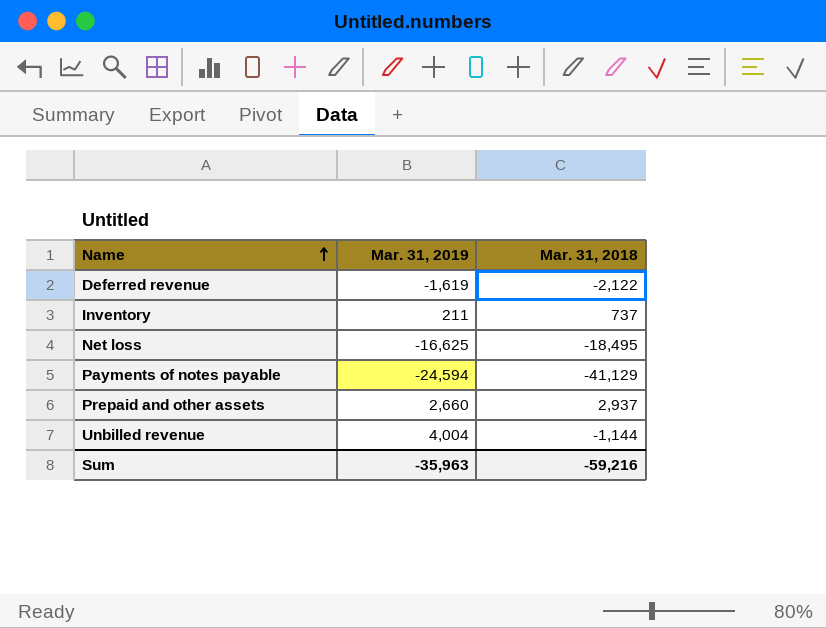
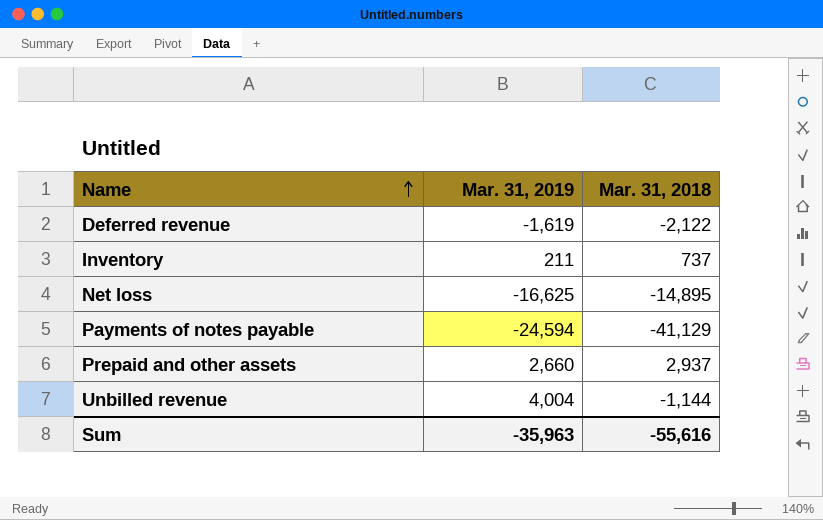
Net loss | Mar. 31, 2018: -18,495 -> -14,895
Sum | Mar. 31, 2018: -59,216 -> -55,616

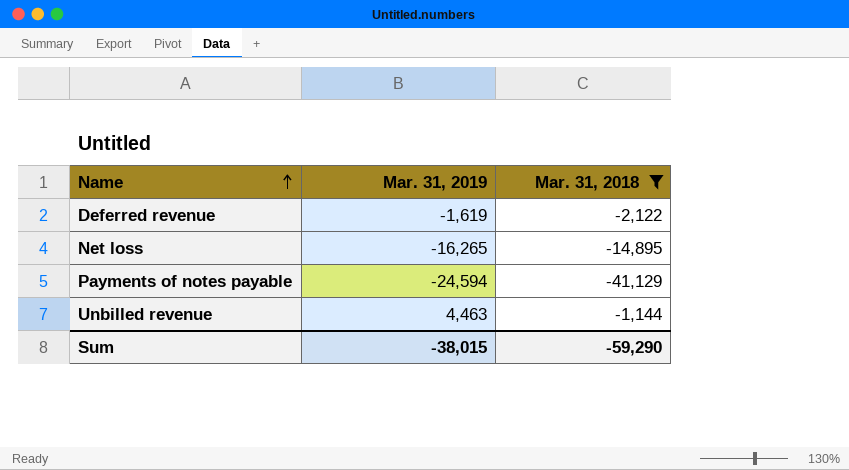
filter: none -> Mar. 31, 2018 <= -1,144
Net loss | Mar. 31, 2019: -16,625 -> -16,265
Unbilled revenue | Mar. 31, 2019: 4,004 -> 4,463
Sum | Mar. 31, 2019: -35,963 -> -38,015
Sum | Mar. 31, 2018: -55,616 -> -59,290

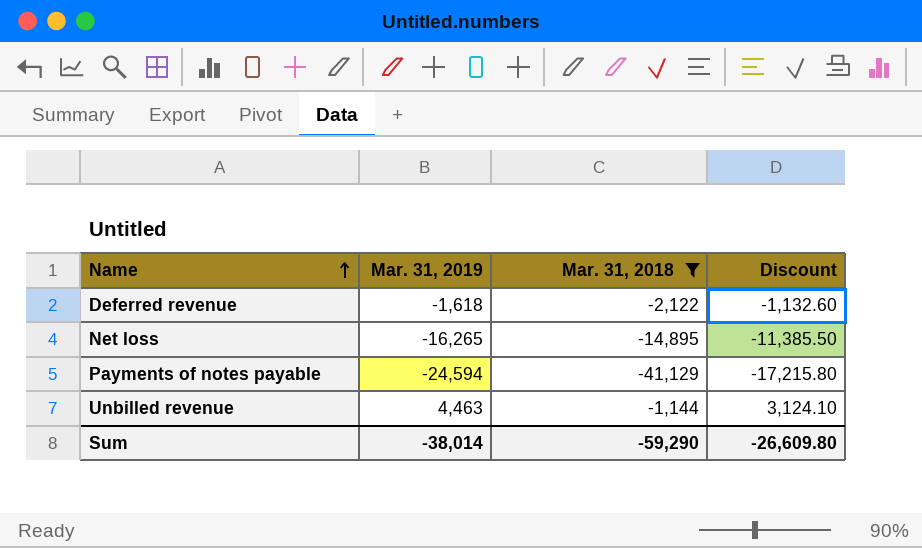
column Discount | formula: none -> [Mar. 31, 2019] * 0.7
Deferred revenue | Mar. 31, 2019: -1,619 -> -1,618
Sum | Mar. 31, 2019: -38,015 -> -38,014

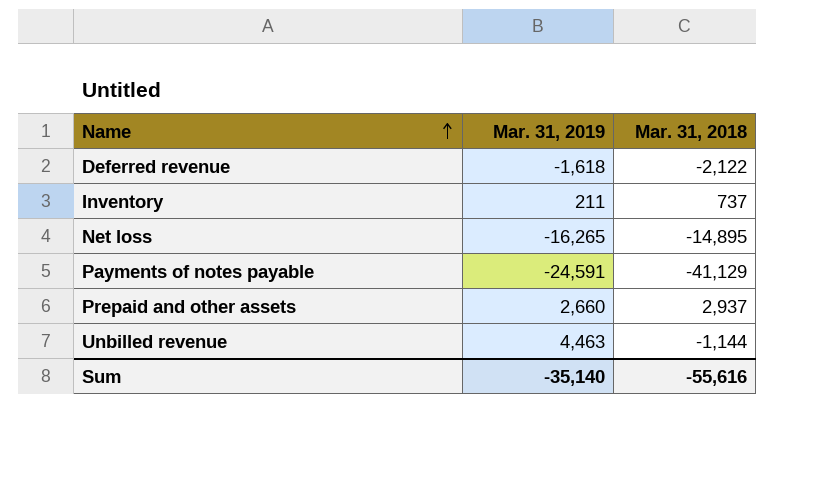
filter: Mar. 31, 2018 <= -1,144 -> none
column Discount | formula: [Mar. 31, 2019] * 0.7 -> none
Payments of notes payable | Mar. 31, 2019: -24,594 -> -24,591
Sum | Mar. 31, 2019: -38,014 -> -35,140
Sum | Mar. 31, 2018: -59,290 -> -55,616

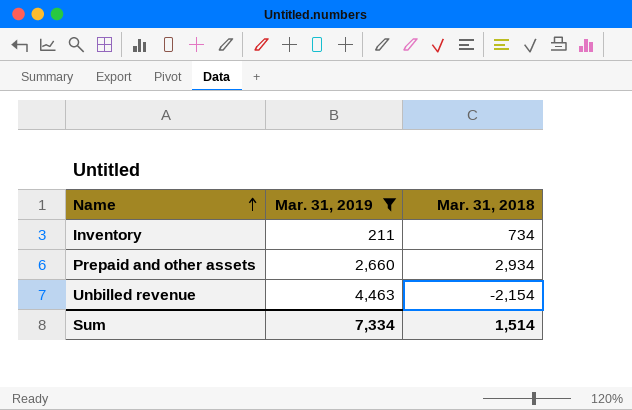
filter: none -> Mar. 31, 2019 >= 211
Inventory | Mar. 31, 2018: 737 -> 734
Prepaid and other assets | Mar. 31, 2018: 2,937 -> 2,934
Unbilled revenue | Mar. 31, 2018: -1,144 -> -2,154
Sum | Mar. 31, 2019: -35,140 -> 7,334
Sum | Mar. 31, 2018: -55,616 -> 1,514

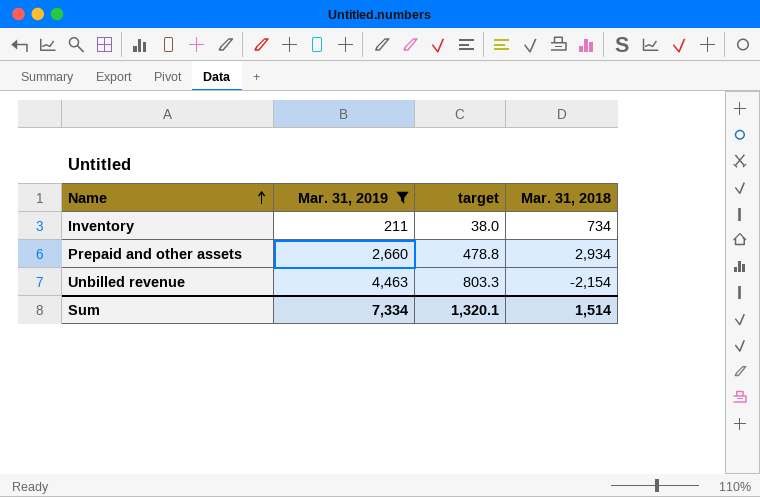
column target | formula: none -> [Mar. 31, 2019] * 0.18

